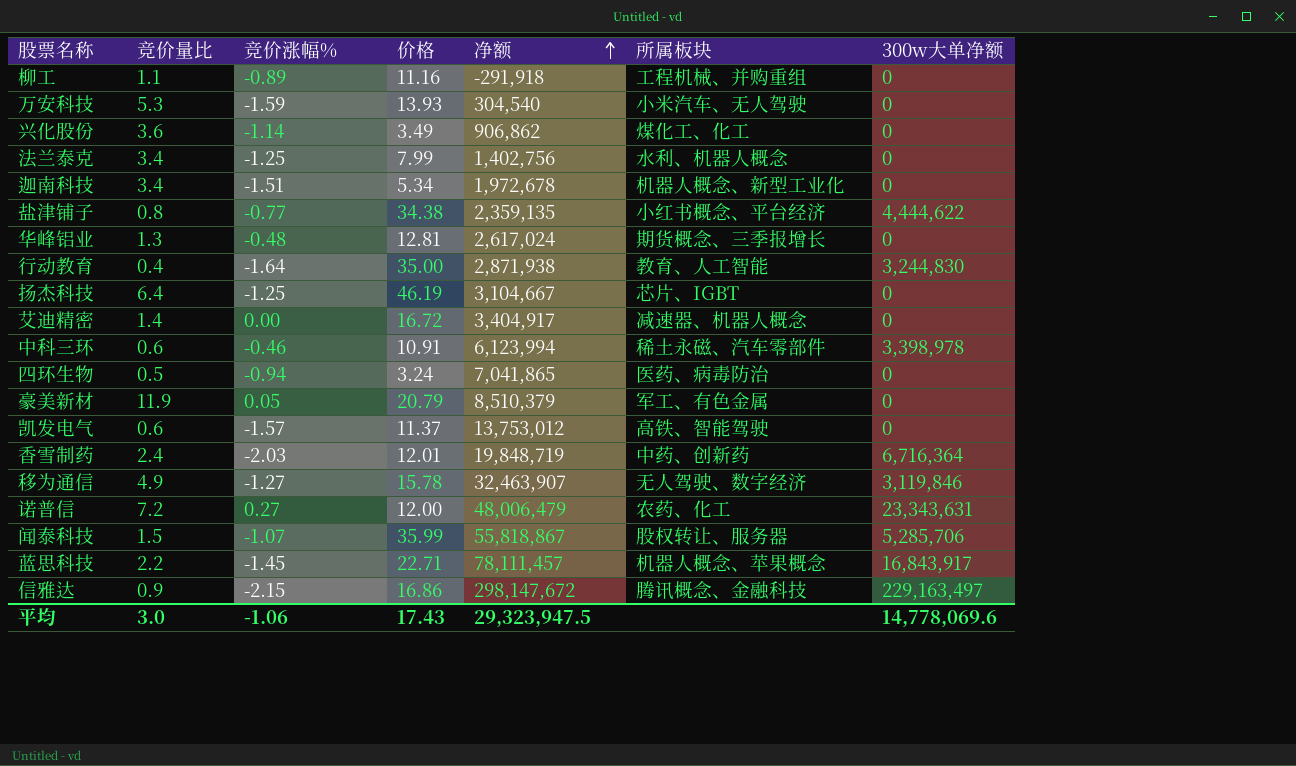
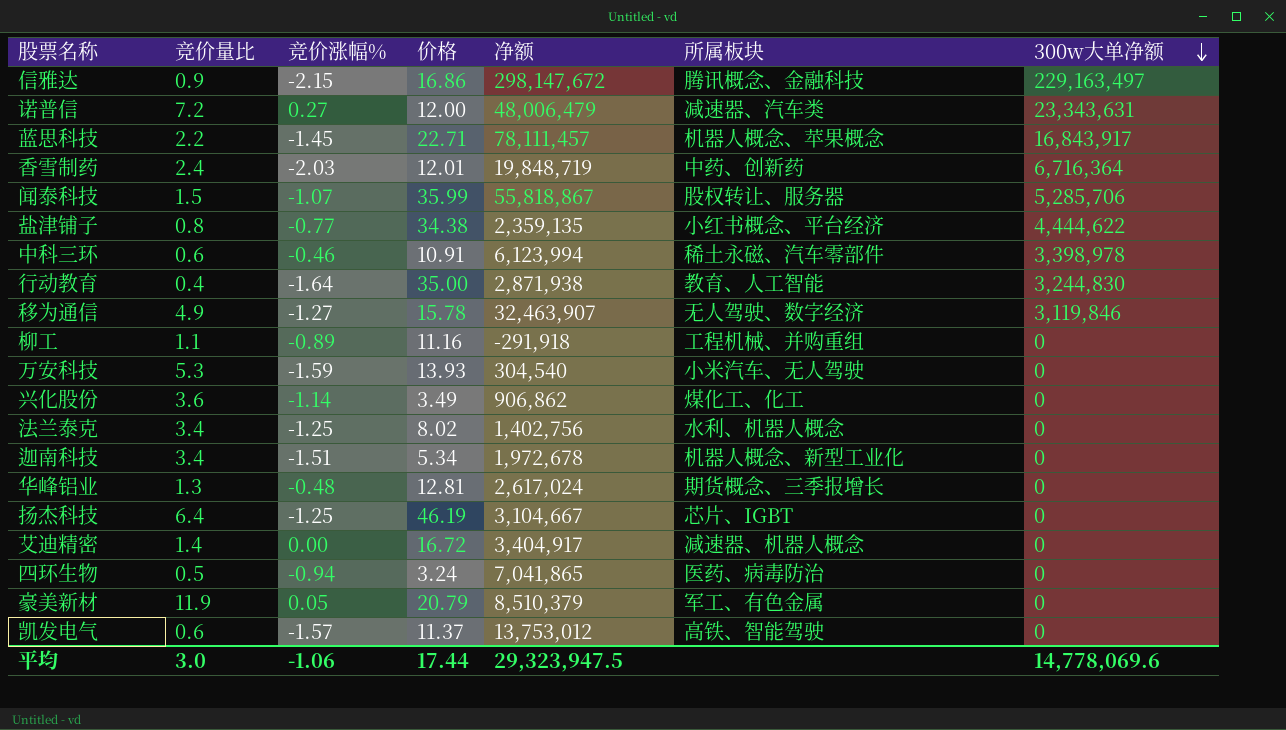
row order: 净额 ascending -> 300w大单净额 descending
诺普信 | 所属板块: 农药、化工 -> 减速器、汽车类
法兰泰克 | 价格: 7.99 -> 8.02
平均 | 价格: 17.43 -> 17.44

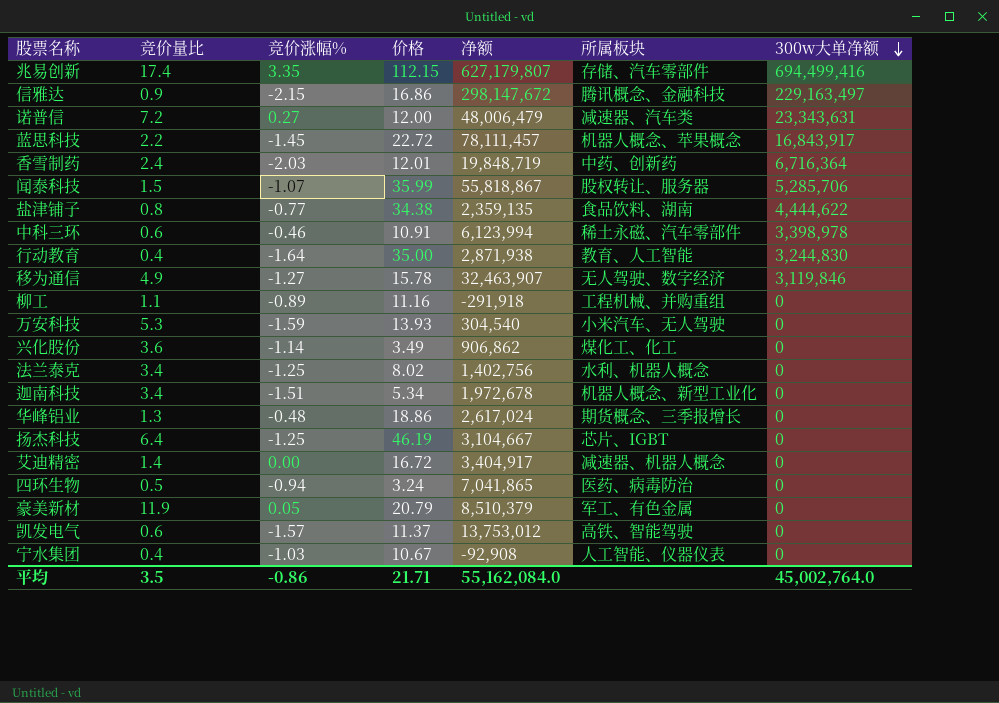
row 兆易创新: none -> 17.4 | 3.35 | 112.15 | 627,179,807 | 存储、汽车零部件 | 694,499,416
蓝思科技 | 价格: 22.71 -> 22.72
盐津铺子 | 所属板块: 小红书概念、平台经济 -> 食品饮料、湖南
华峰铝业 | 价格: 12.81 -> 18.86
row 宁水集团: none -> 0.4 | -1.03 | 10.67 | -92,908 | 人工智能、仪器仪表 | 0
平均 | 竞价量比: 3.0 -> 3.5
平均 | 竞价涨幅%: -1.06 -> -0.86
平均 | 价格: 17.44 -> 21.71
平均 | 净额: 29,323,947.5 -> 55,162,084.0
平均 | 300w大单净额: 14,778,069.6 -> 45,002,764.0

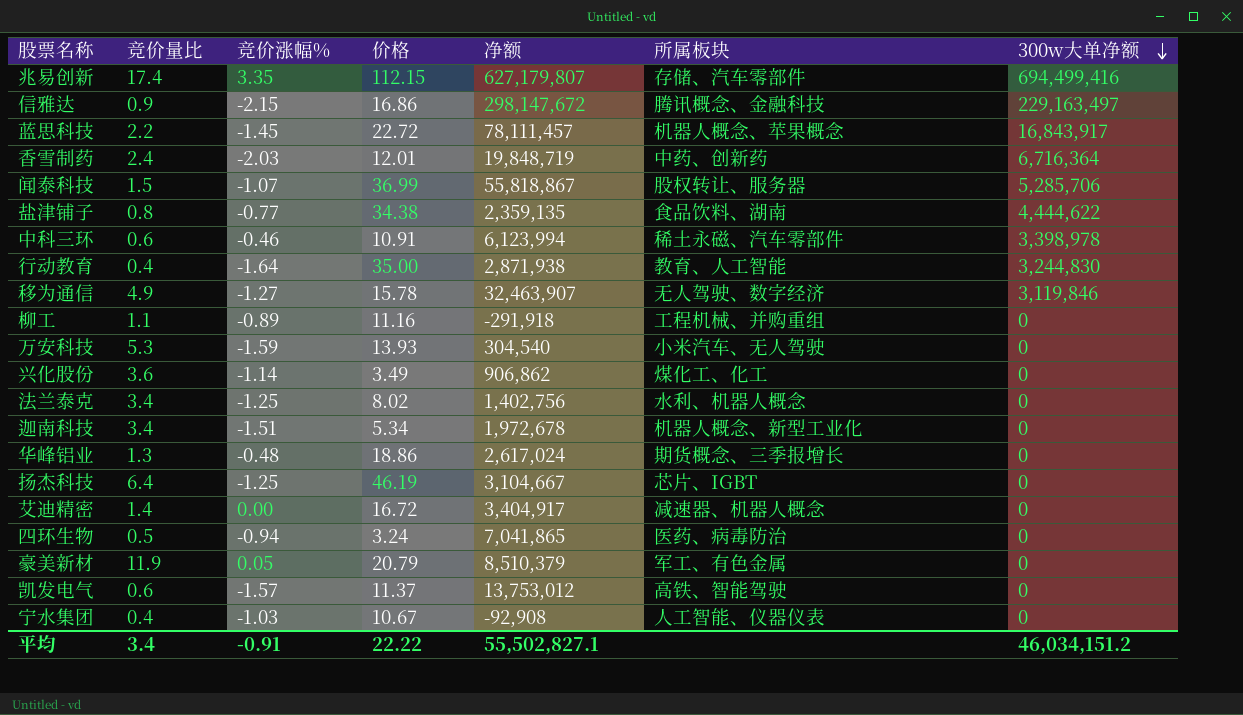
row 诺普信: 7.2 | 0.27 | 12.00 | 48,006,479 | 减速器、汽车类 | 23,343,631 -> none
闻泰科技 | 价格: 35.99 -> 36.99
平均 | 竞价量比: 3.5 -> 3.4
平均 | 竞价涨幅%: -0.86 -> -0.91
平均 | 价格: 21.71 -> 22.22
平均 | 净额: 55,162,084.0 -> 55,502,827.1
平均 | 300w大单净额: 45,002,764.0 -> 46,034,151.2

